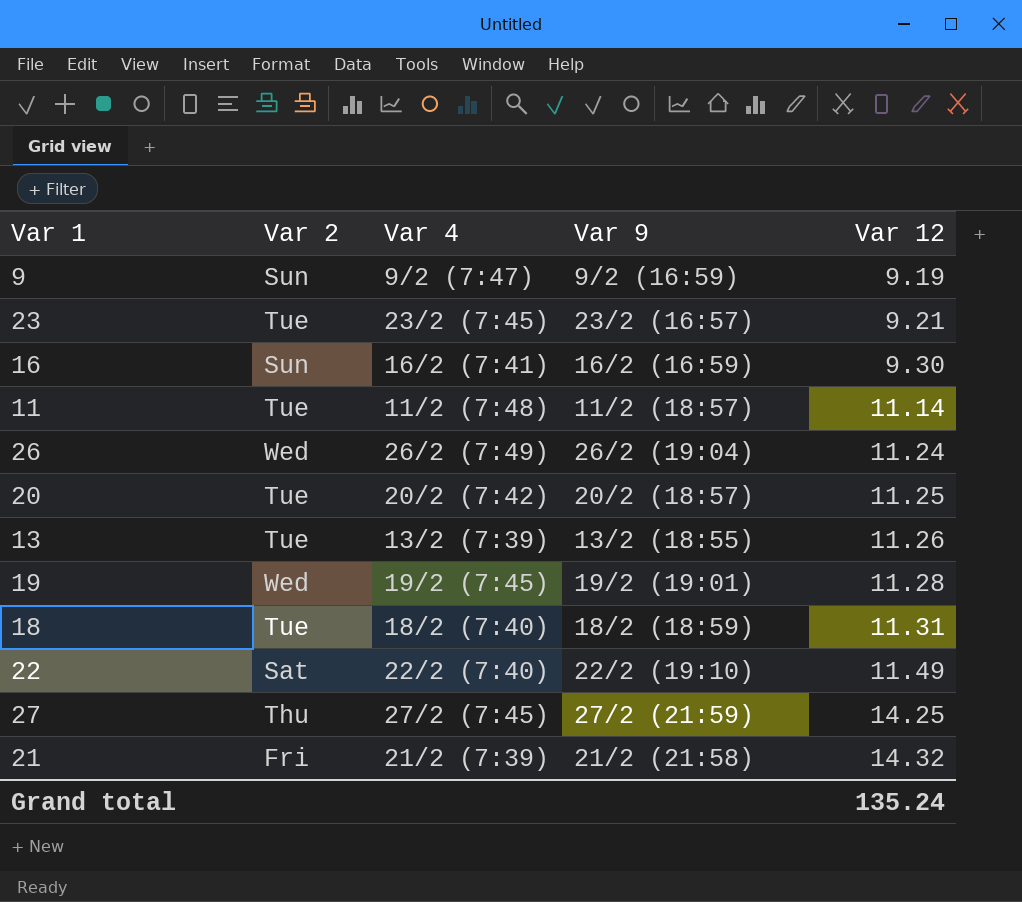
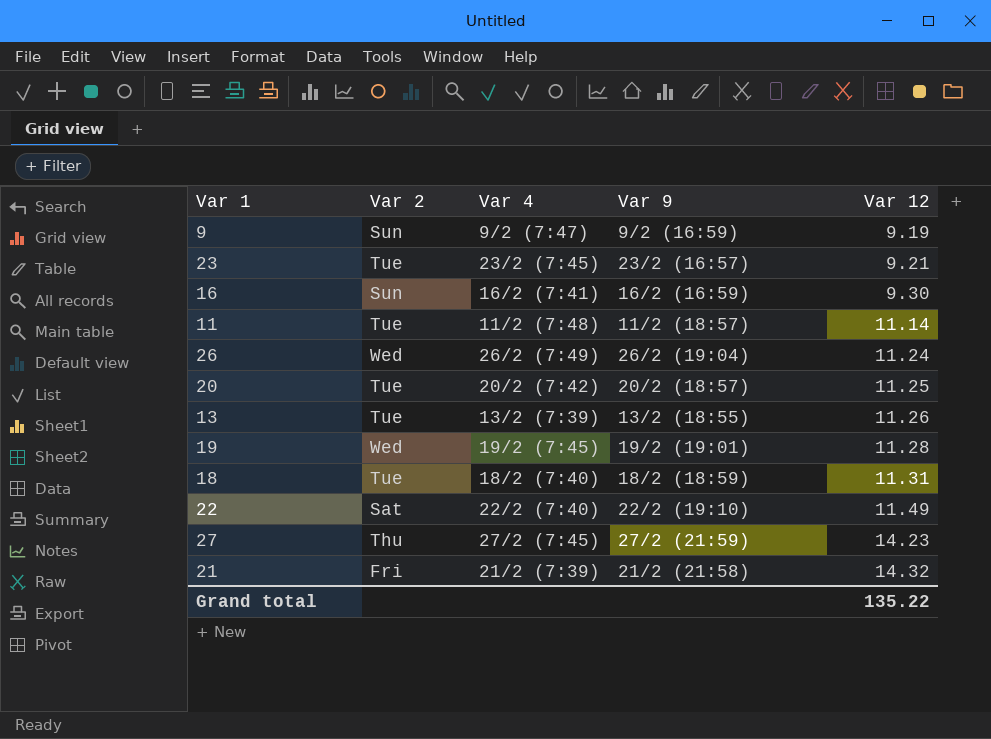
27 | Var 12: 14.25 -> 14.23
Grand total | Var 12: 135.24 -> 135.22

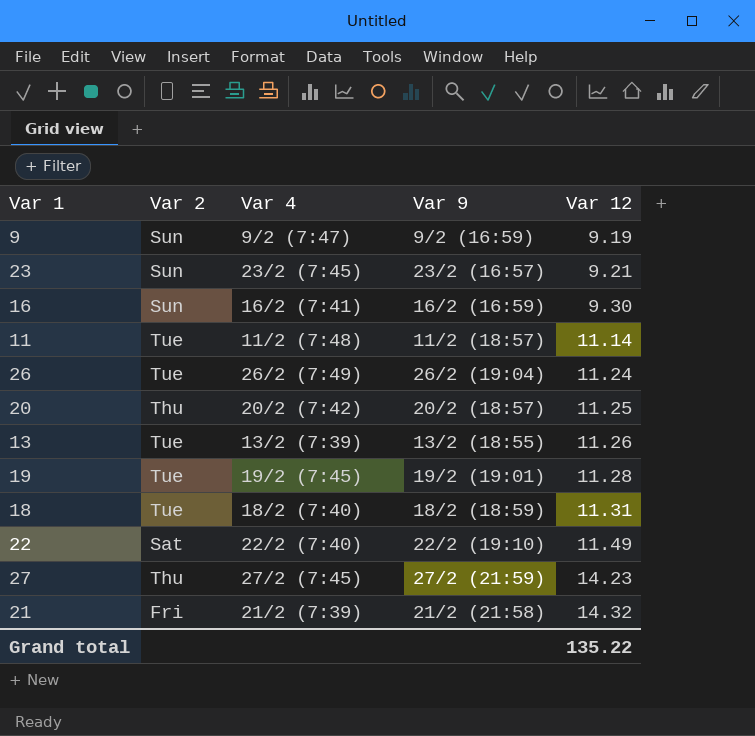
23 | Var 2: Tue -> Sun
26 | Var 2: Wed -> Tue
20 | Var 2: Tue -> Thu
19 | Var 2: Wed -> Tue

